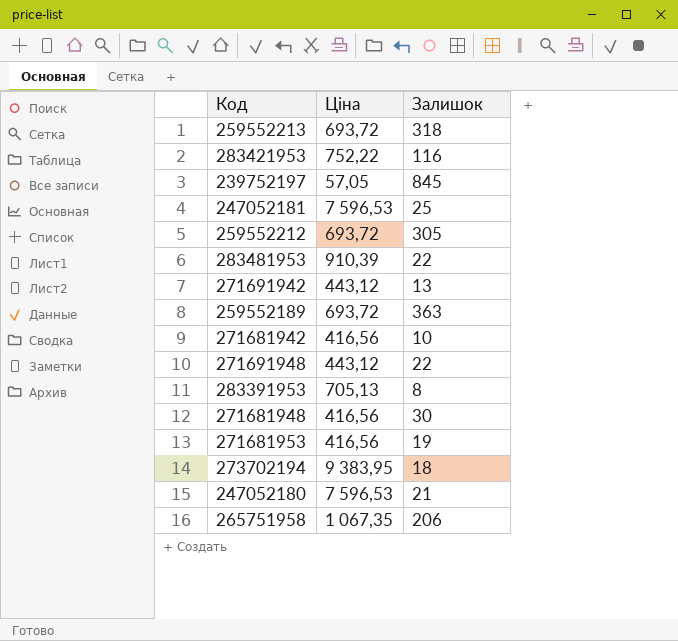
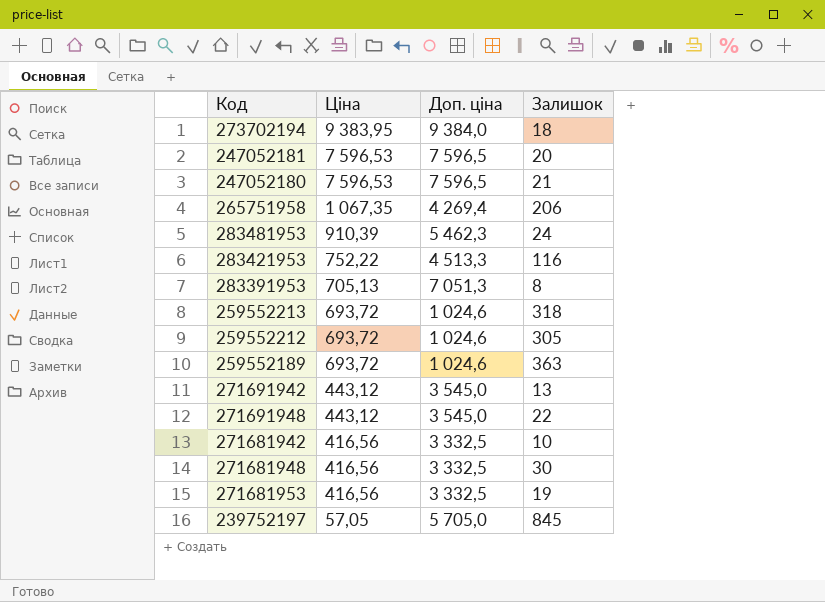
row order: none -> Ціна descending
column Доп. ціна | position: none -> 3
247052181 | Залишок: 25 -> 20
283481953 | Залишок: 22 -> 24

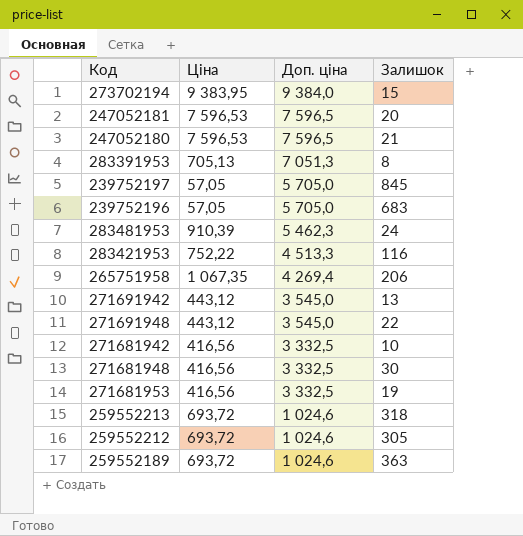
row order: Ціна descending -> Доп. ціна descending
273702194 | Залишок: 18 -> 15
row 239752196: none -> 57,05 | 5 705,0 | 683

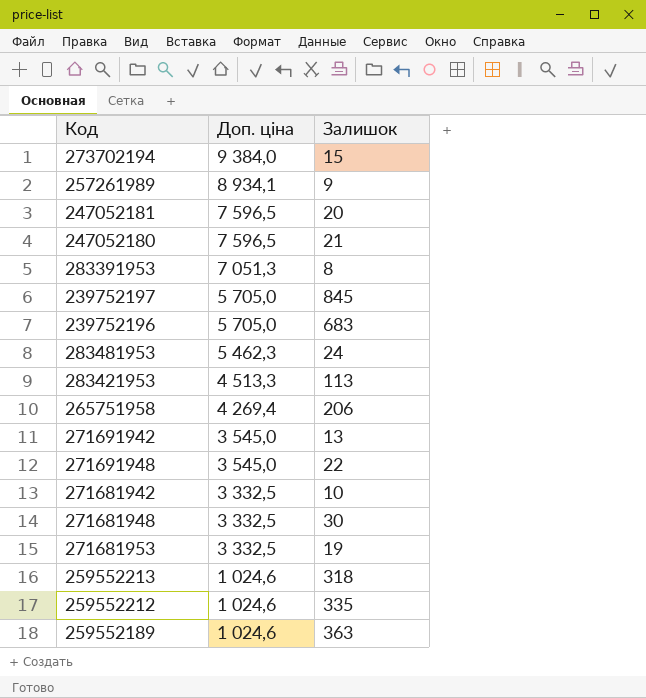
column Ціна | position: 2 -> none
row 257261989: none -> 8 934,1 | 9
283421953 | Залишок: 116 -> 113
259552212 | Залишок: 305 -> 335

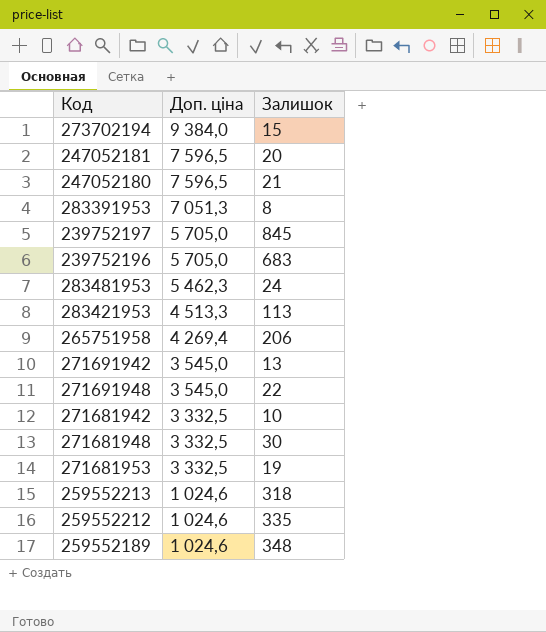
row 257261989: 8 934,1 | 9 -> none
259552189 | Залишок: 363 -> 348

